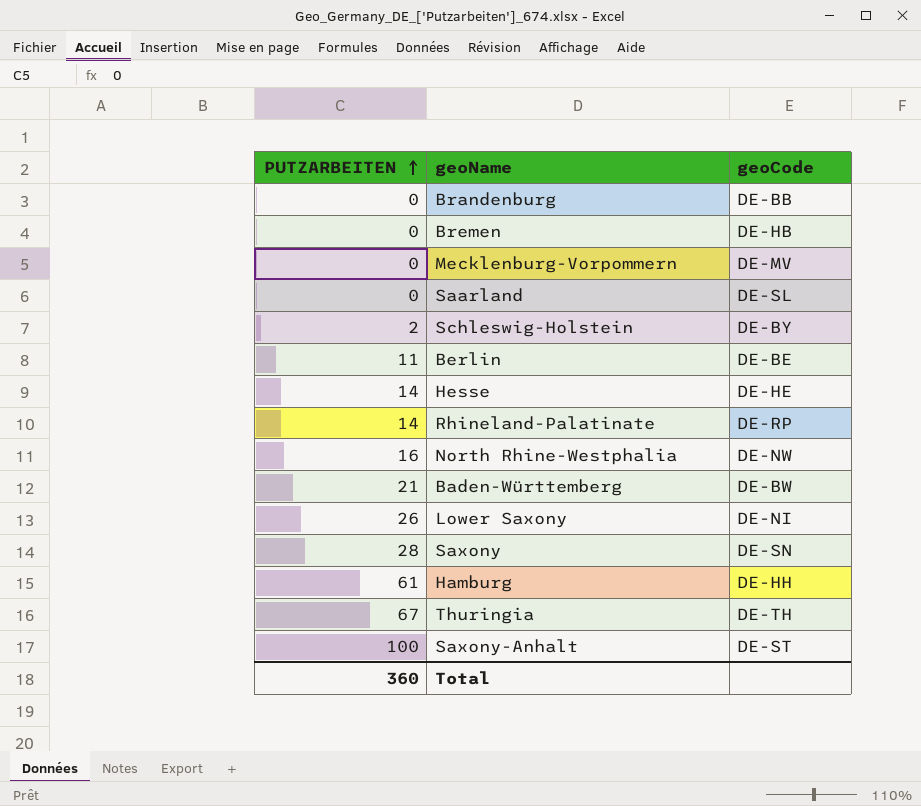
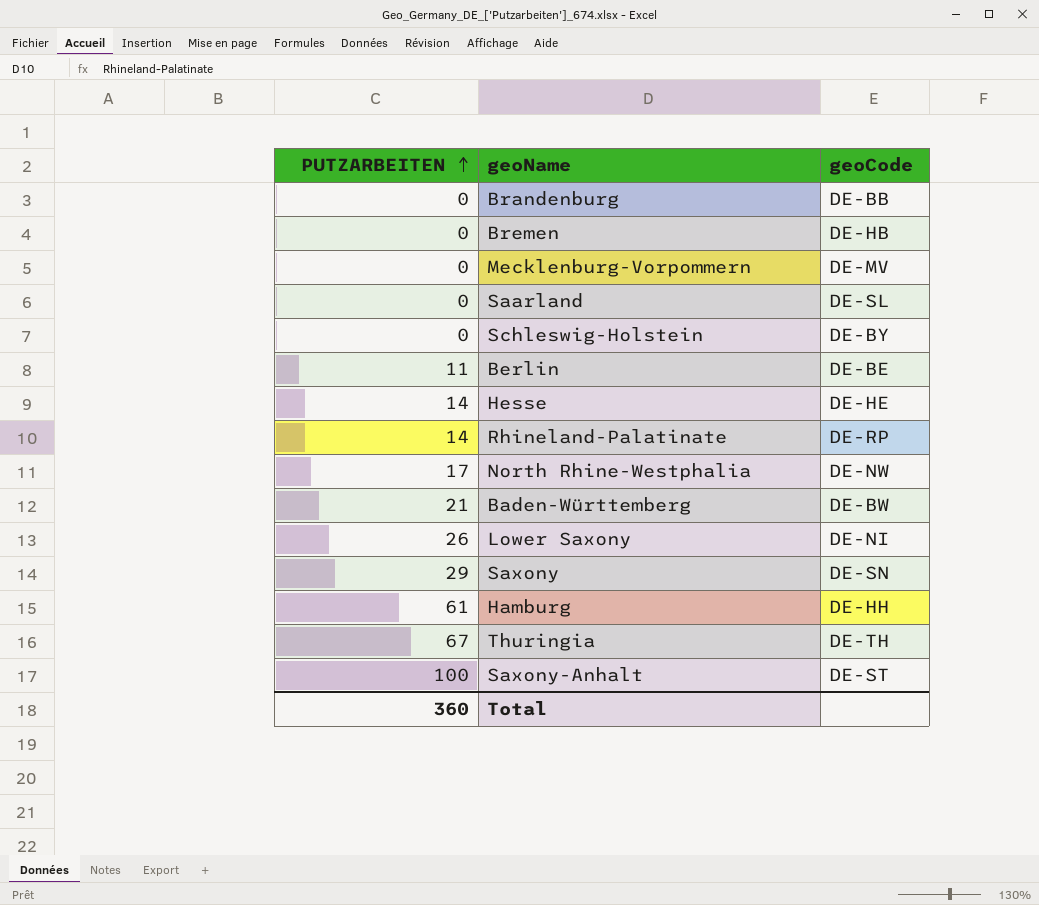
Schleswig-Holstein | PUTZARBEITEN: 2 -> 0
North Rhine-Westphalia | PUTZARBEITEN: 16 -> 17
Saxony | PUTZARBEITEN: 28 -> 29

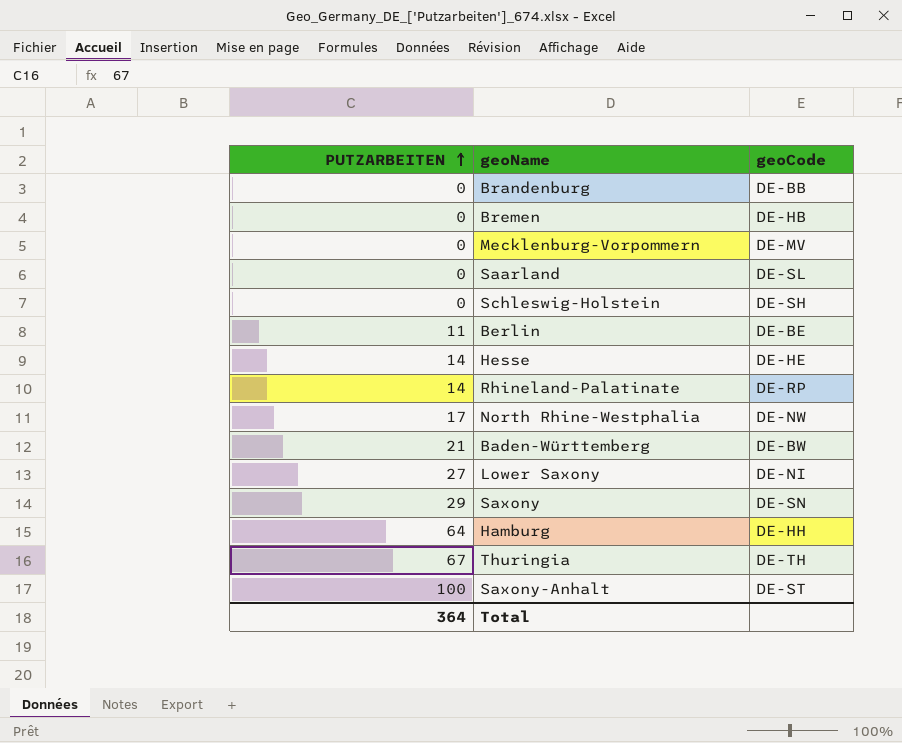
Schleswig-Holstein | geoCode: DE-BY -> DE-SH
Lower Saxony | PUTZARBEITEN: 26 -> 27
Hamburg | PUTZARBEITEN: 61 -> 64
Total | PUTZARBEITEN: 360 -> 364

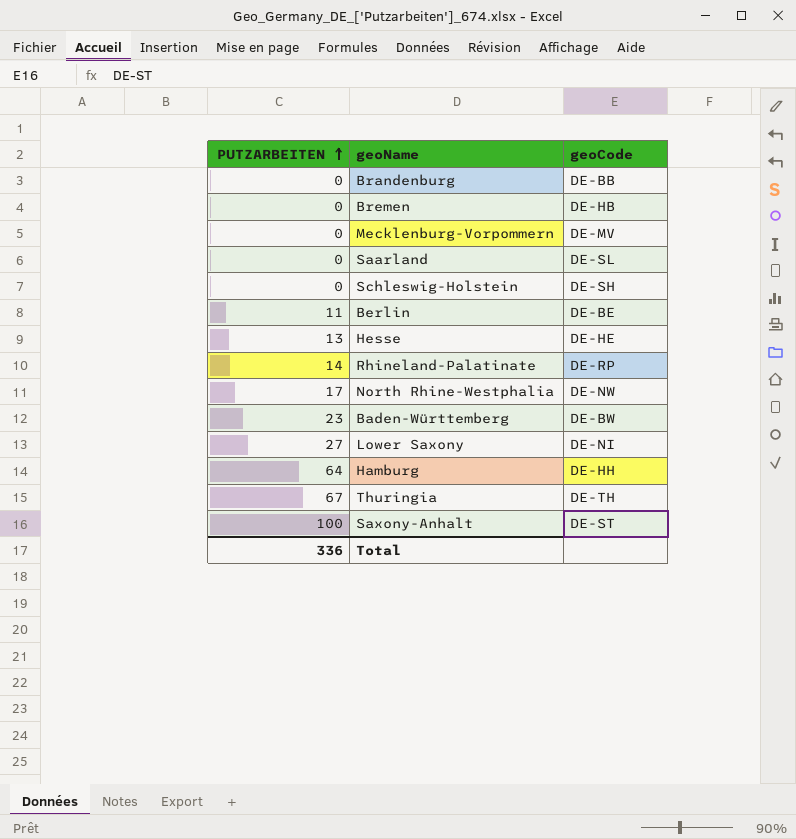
row Saxony: 29 | DE-SN -> none
Hesse | PUTZARBEITEN: 14 -> 13
Baden-Württemberg | PUTZARBEITEN: 21 -> 23
Total | PUTZARBEITEN: 364 -> 336

